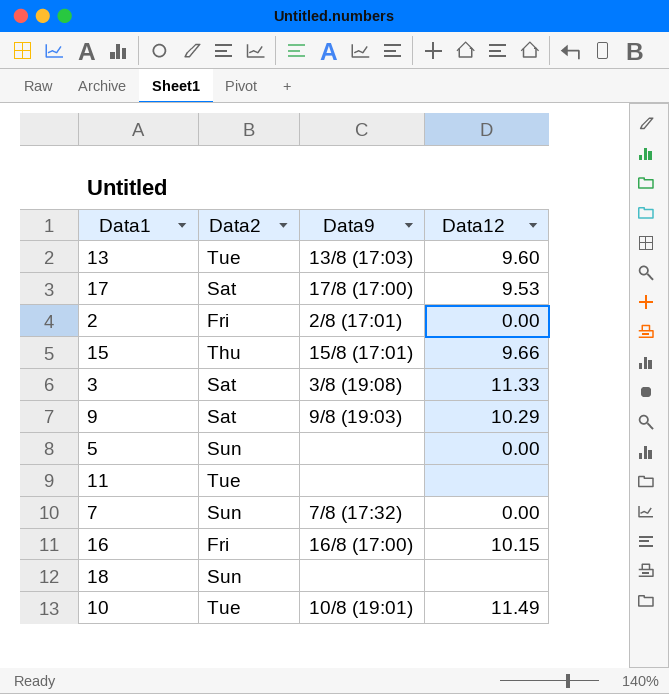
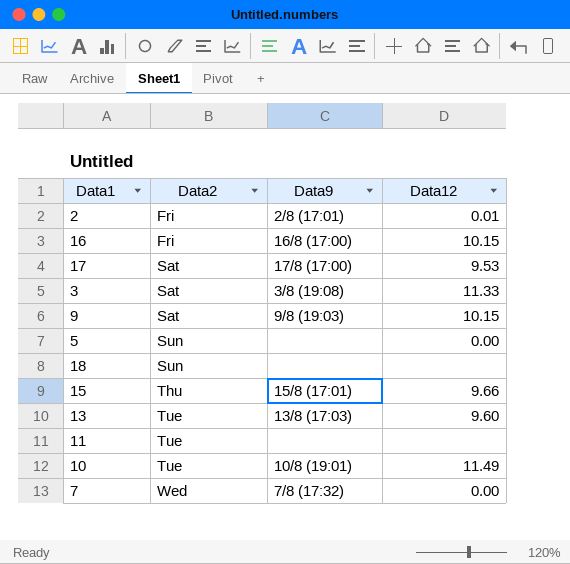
row order: none -> Data2 ascending
2 | Data12: 0.00 -> 0.01
9 | Data12: 10.29 -> 10.15
7 | Data2: Sun -> Wed

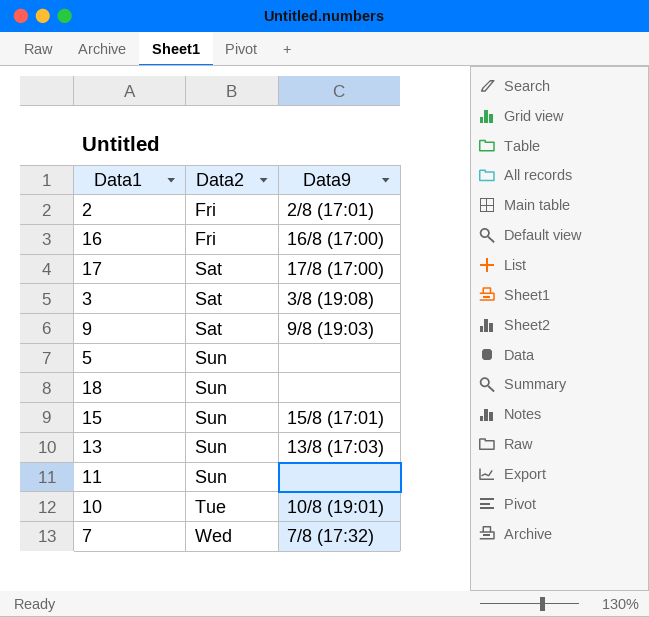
column Data12 | position: 4 -> none
15 | Data2: Thu -> Sun
13 | Data2: Tue -> Sun
11 | Data2: Tue -> Sun

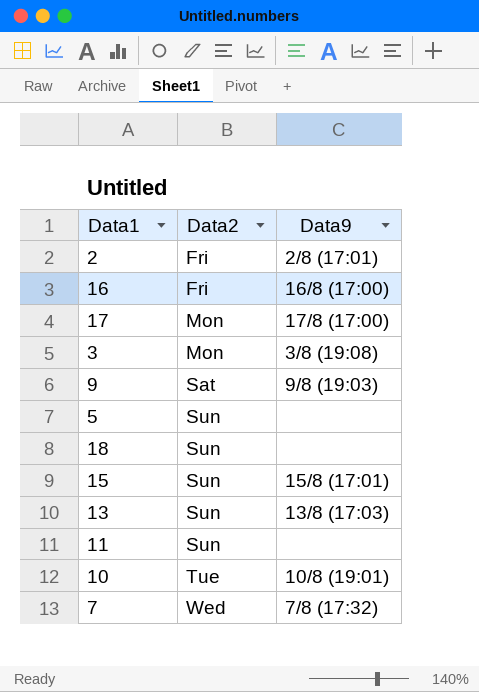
17 | Data2: Sat -> Mon
3 | Data2: Sat -> Mon

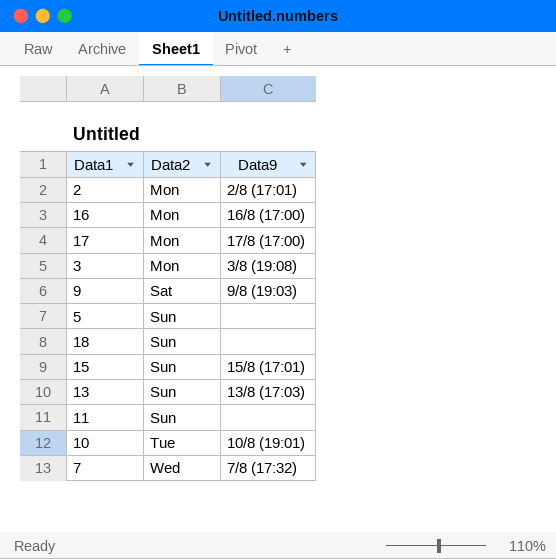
2 | Data2: Fri -> Mon
16 | Data2: Fri -> Mon

